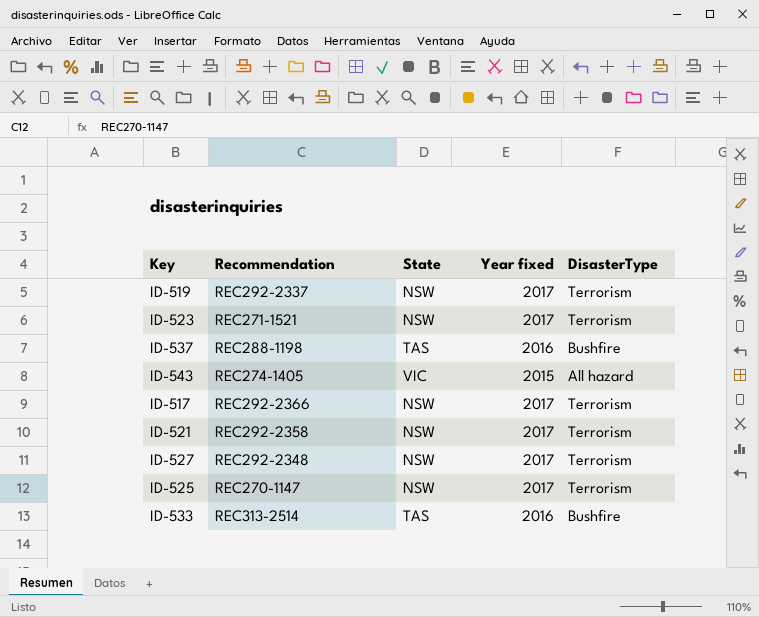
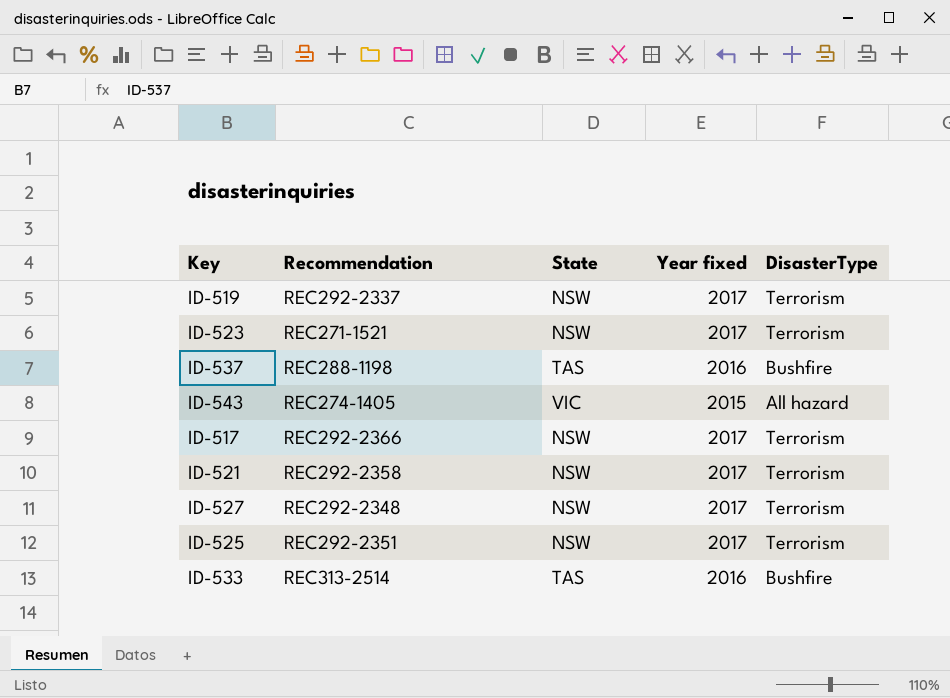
ID-525 | Recommendation: REC270-1147 -> REC292-2351

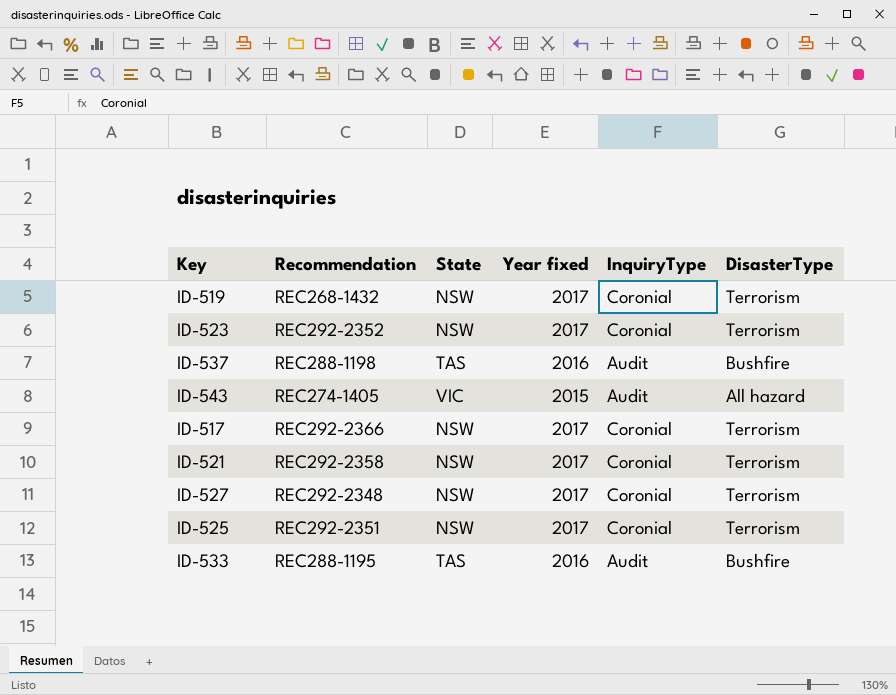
column InquiryType | position: none -> 5
ID-519 | Recommendation: REC292-2337 -> REC268-1432
ID-523 | Recommendation: REC271-1521 -> REC292-2352
ID-533 | Recommendation: REC313-2514 -> REC288-1195

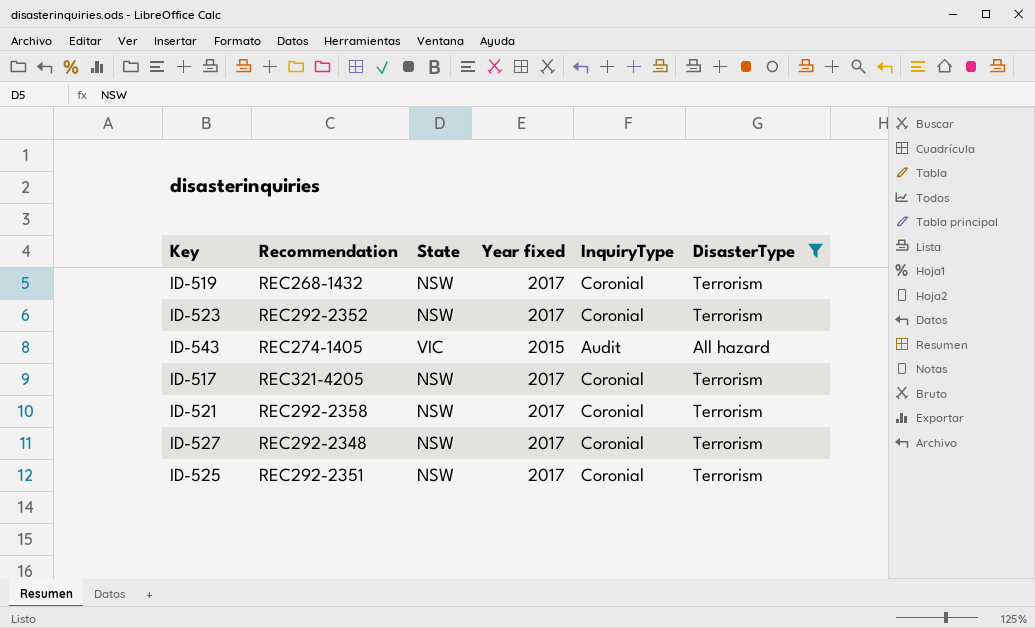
filter: none -> DisasterType != Bushfire
ID-517 | Recommendation: REC292-2366 -> REC321-4205

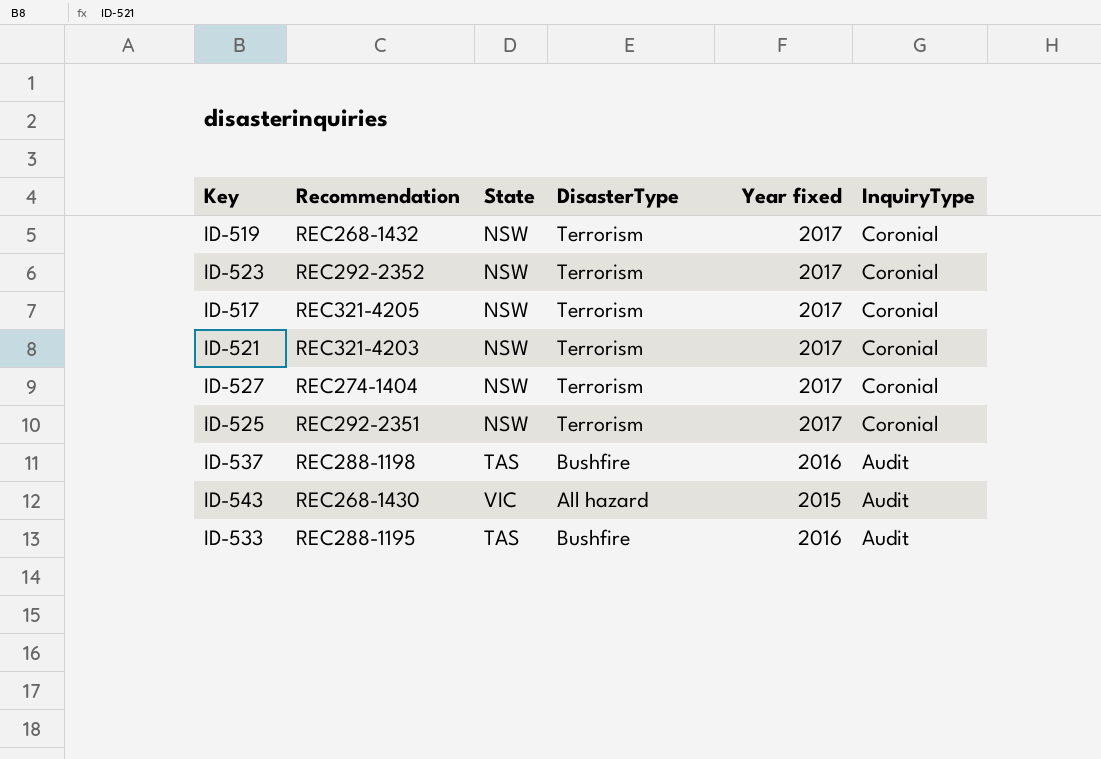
filter: DisasterType != Bushfire -> none
row order: none -> InquiryType descending
column DisasterType | position: 6 -> 4
ID-521 | Recommendation: REC292-2358 -> REC321-4203
ID-527 | Recommendation: REC292-2348 -> REC274-1404
ID-543 | Recommendation: REC274-1405 -> REC268-1430

